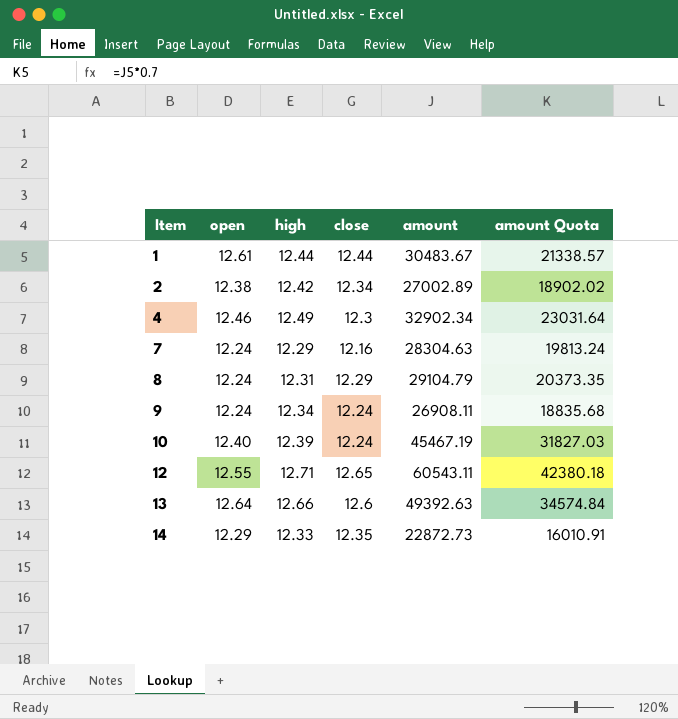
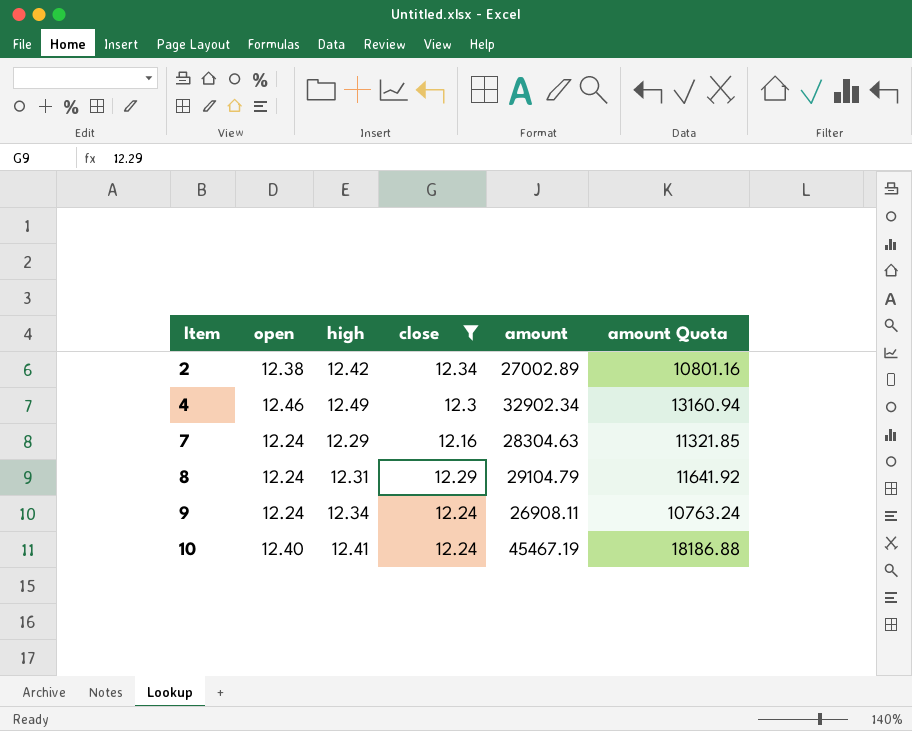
filter: none -> close <= 12.34
column amount Quota | formula: [amount] * 0.7 -> [amount] * 0.4
10 | high: 12.39 -> 12.41

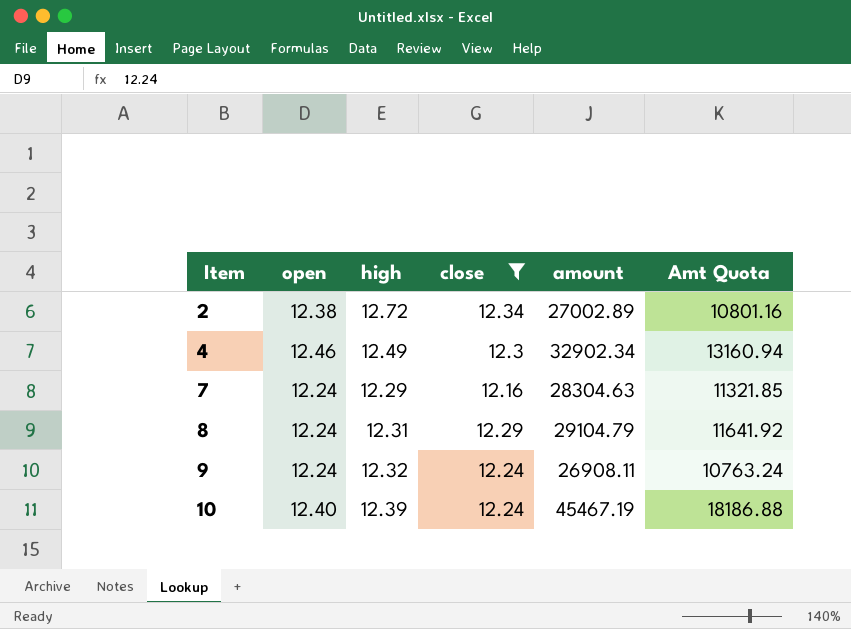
column name: amount Quota -> Amt Quota
2 | high: 12.42 -> 12.72
9 | high: 12.34 -> 12.32
10 | high: 12.41 -> 12.39

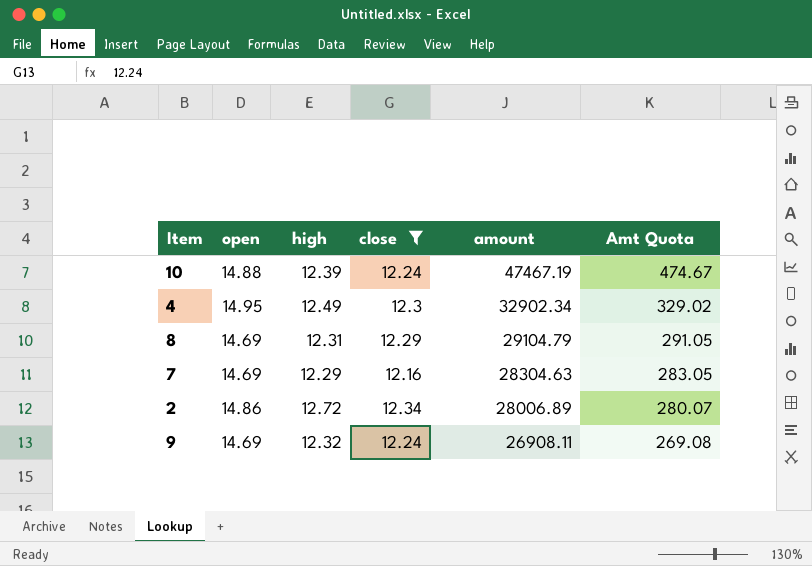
row order: Item ascending -> amount descending
column Amt Quota | formula: [amount] * 0.4 -> [amount] * 0.01
10 | open: 12.40 -> 14.88
10 | amount: 45467.19 -> 47467.19
4 | open: 12.46 -> 14.95
8 | open: 12.24 -> 14.69
7 | open: 12.24 -> 14.69
2 | open: 12.38 -> 14.86
2 | amount: 27002.89 -> 28006.89
9 | open: 12.24 -> 14.69

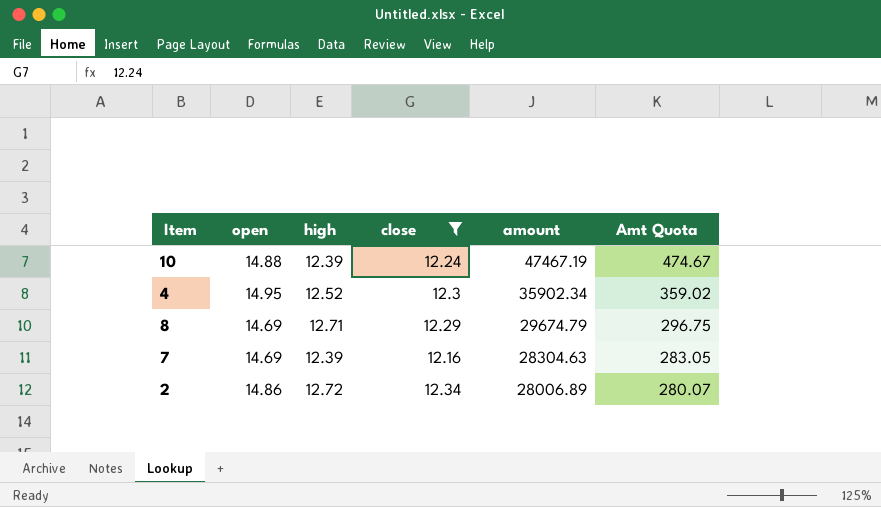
row 9: 14.69 | 12.32 | 12.24 | 26908.11 | 269.08 -> none
4 | high: 12.49 -> 12.52
4 | amount: 32902.34 -> 35902.34
4 | Amt Quota: 329.02 -> 359.02
8 | high: 12.31 -> 12.71
8 | amount: 29104.79 -> 29674.79
8 | Amt Quota: 291.05 -> 296.75
7 | high: 12.29 -> 12.39

